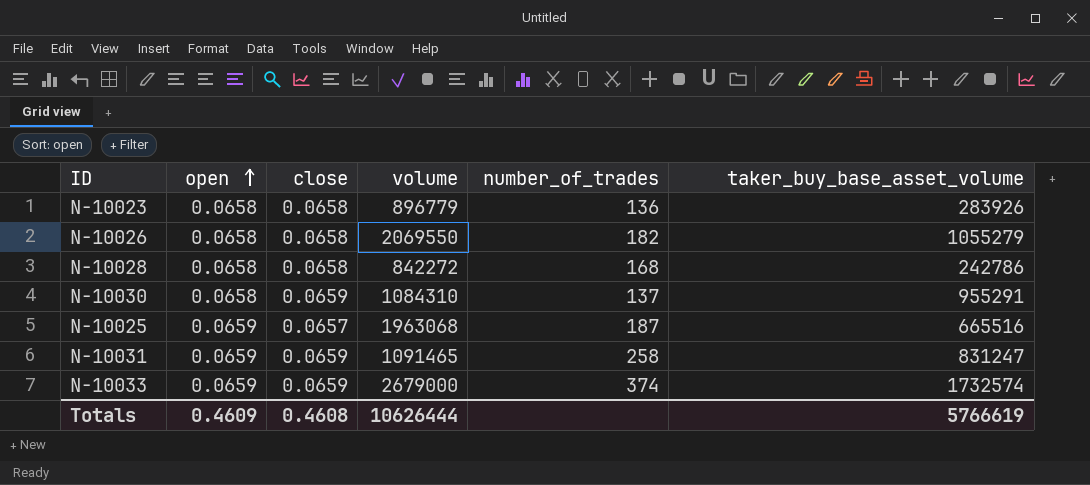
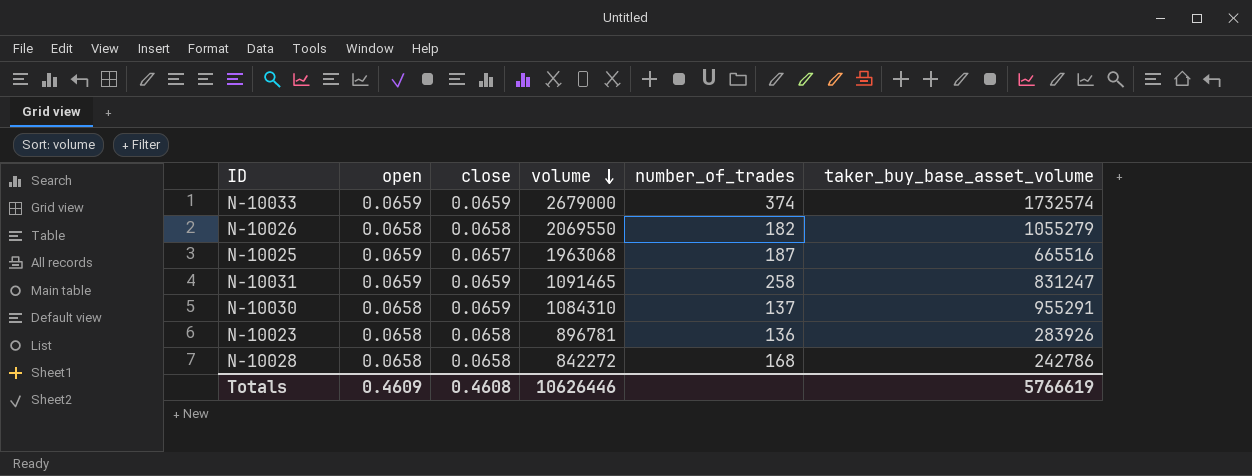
row order: open ascending -> volume descending
N-10023 | volume: 896779 -> 896781
Totals | volume: 10626444 -> 10626446

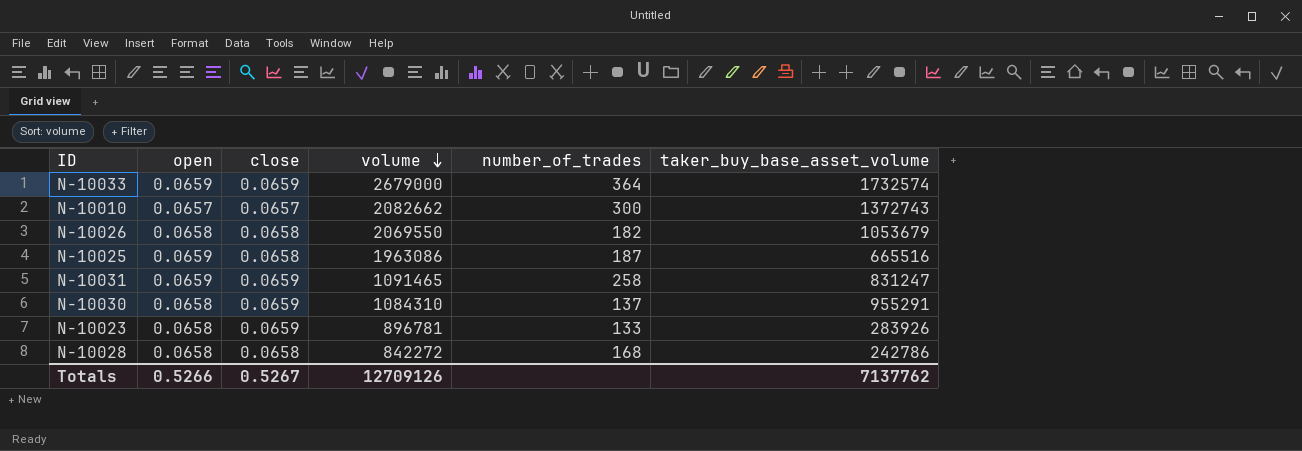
N-10033 | number_of_trades: 374 -> 364
row N-10010: none -> 0.0657 | 0.0657 | 2082662 | 300 | 1372743
N-10026 | taker_buy_base_asset_volume: 1055279 -> 1053679
N-10025 | close: 0.0657 -> 0.0658
N-10025 | volume: 1963068 -> 1963086
N-10023 | close: 0.0658 -> 0.0659
N-10023 | number_of_trades: 136 -> 133
Totals | open: 0.4609 -> 0.5266
Totals | close: 0.4608 -> 0.5267
Totals | volume: 10626446 -> 12709126
Totals | taker_buy_base_asset_volume: 5766619 -> 7137762

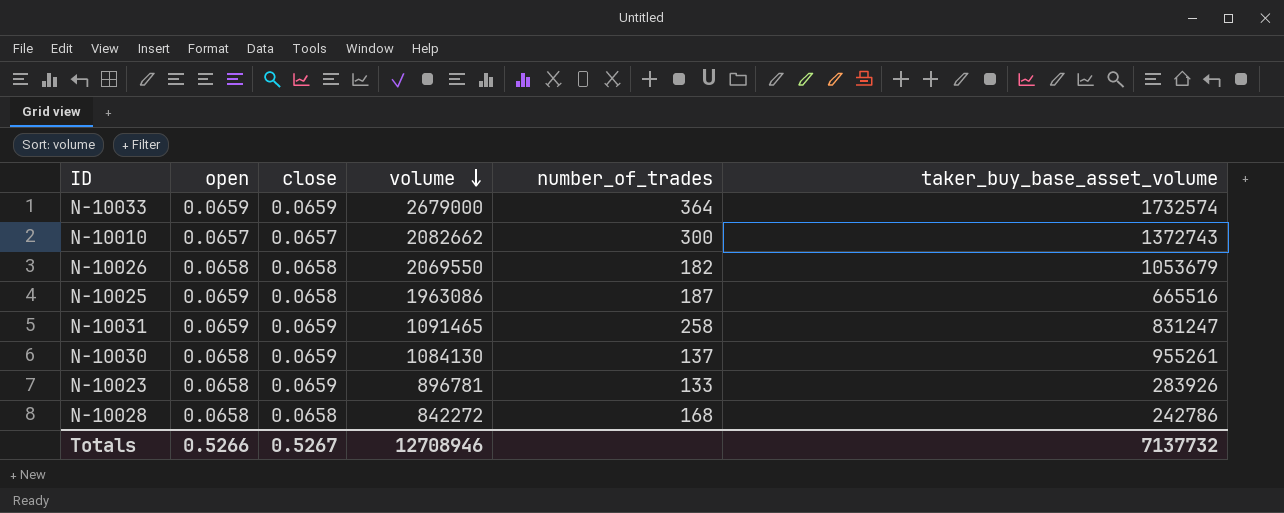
N-10030 | volume: 1084310 -> 1084130
N-10030 | taker_buy_base_asset_volume: 955291 -> 955261
Totals | volume: 12709126 -> 12708946
Totals | taker_buy_base_asset_volume: 7137762 -> 7137732

